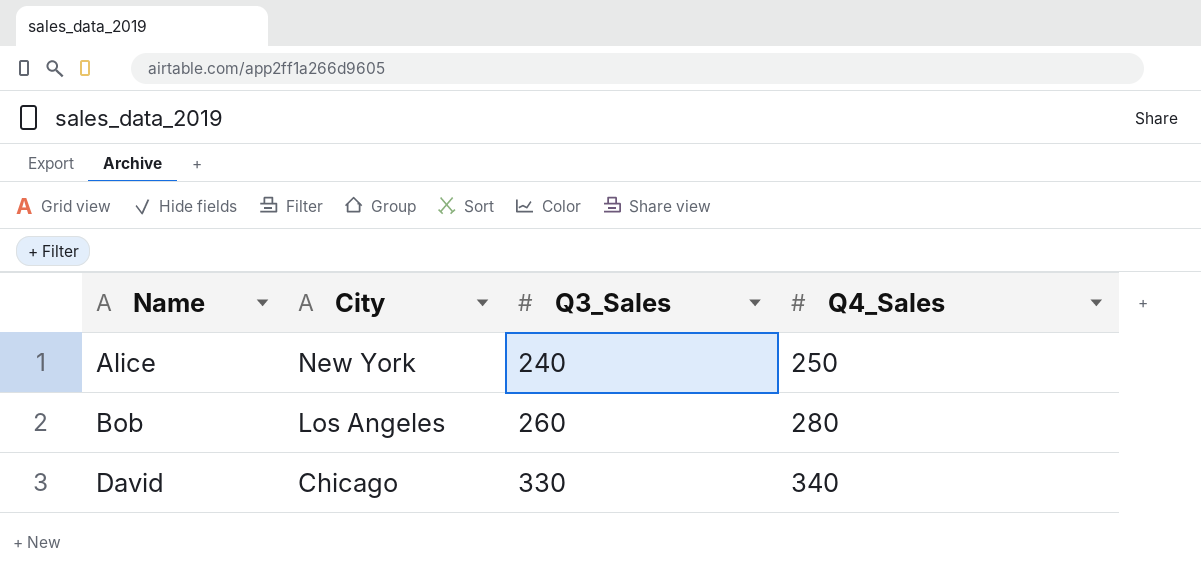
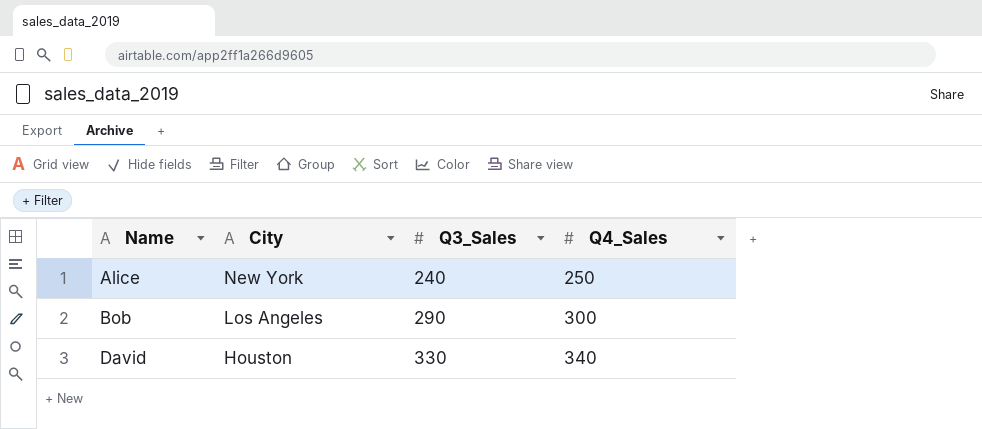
Bob | Q3_Sales: 260 -> 290
Bob | Q4_Sales: 280 -> 300
David | City: Chicago -> Houston

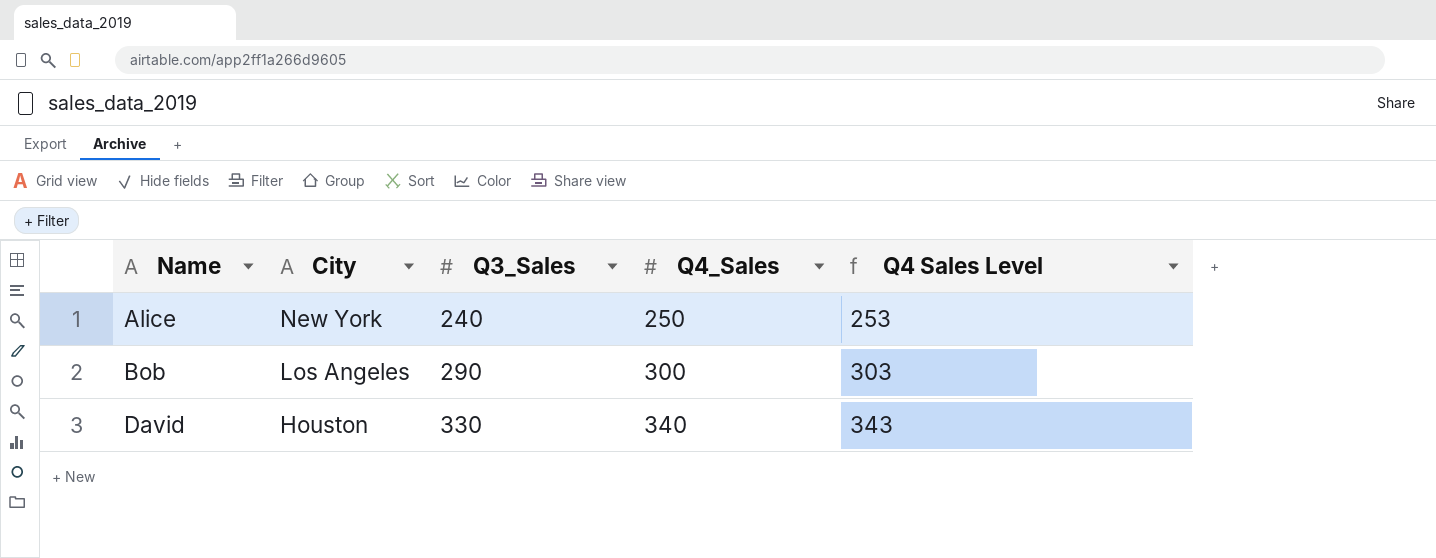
column Q4 Sales Level | formula: none -> [Q4_Sales] + 3

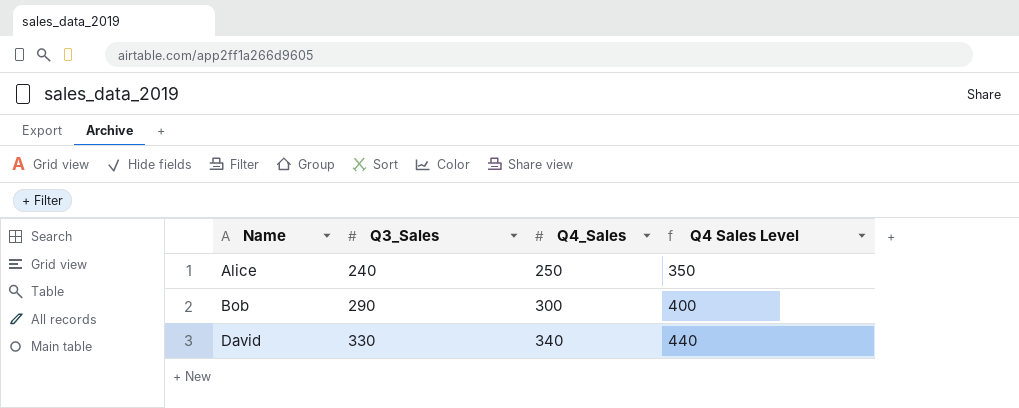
column City | position: 2 -> none
column Q4 Sales Level | formula: [Q4_Sales] + 3 -> [Q4_Sales] + 100

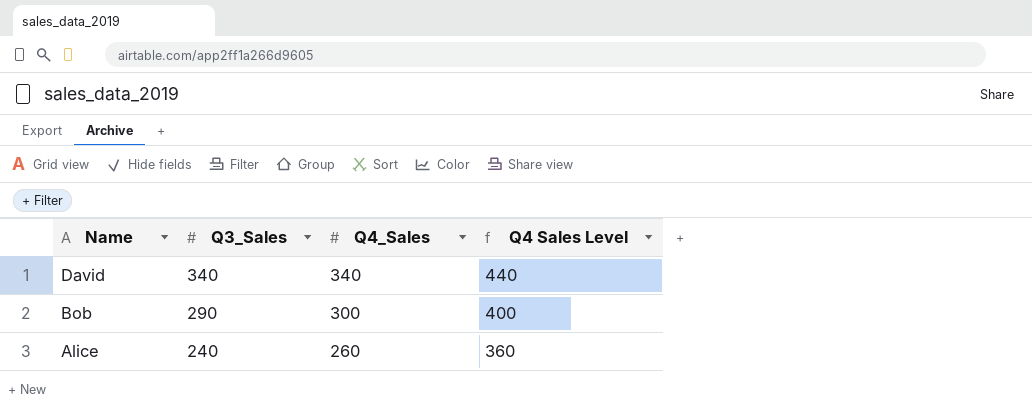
row order: Name ascending -> Name descending
David | Q3_Sales: 330 -> 340
Alice | Q4_Sales: 250 -> 260
Alice | Q4 Sales Level: 350 -> 360

